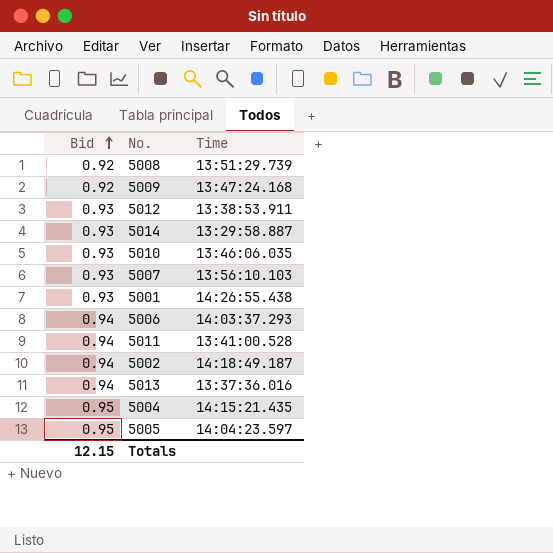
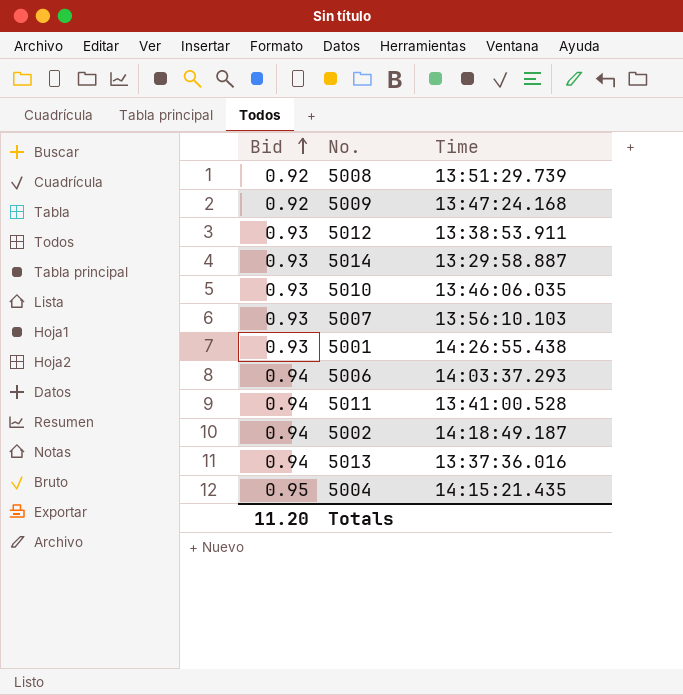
row 5005: 0.95 | 14:04:23.597 -> none
Totals | Bid: 12.15 -> 11.20

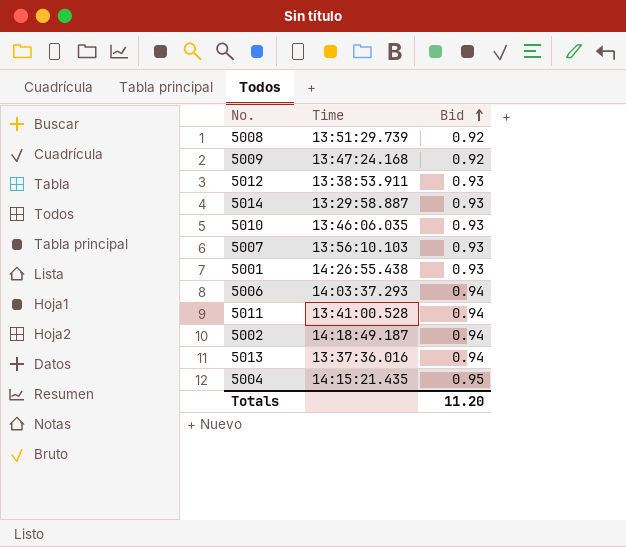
column Bid | position: 1 -> 3

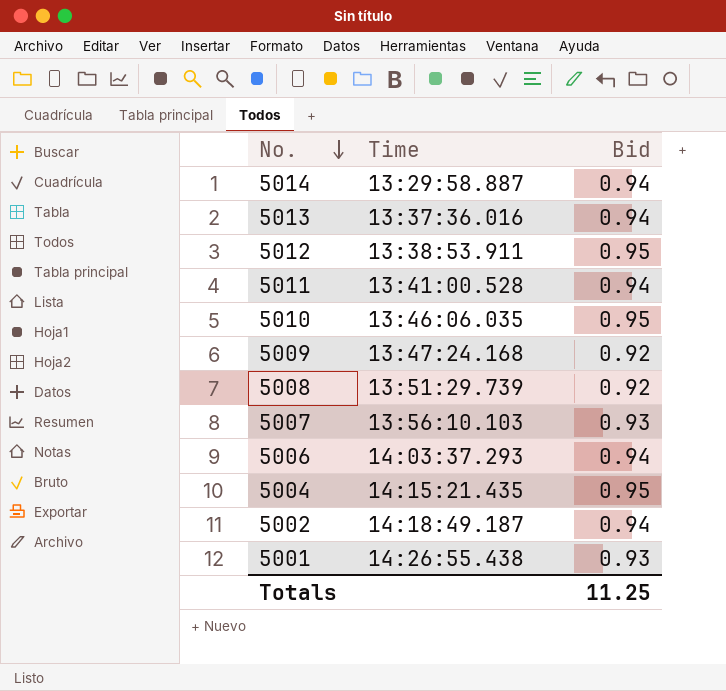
row order: Bid ascending -> No. descending
5014 | Bid: 0.93 -> 0.94
5012 | Bid: 0.93 -> 0.95
5010 | Bid: 0.93 -> 0.95
Totals | Bid: 11.20 -> 11.25

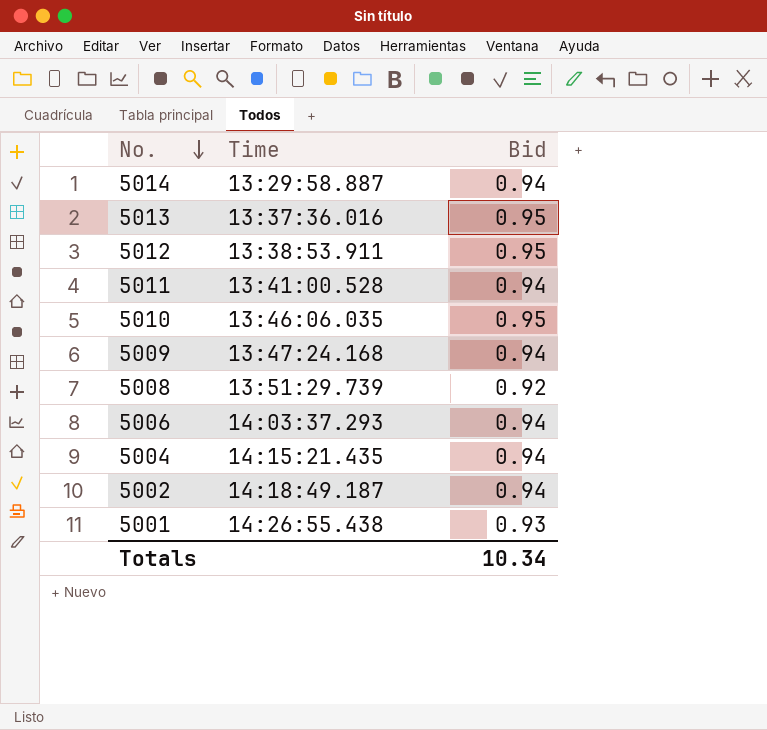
row 5007: 13:56:10.103 | 0.93 -> none
5013 | Bid: 0.94 -> 0.95
5009 | Bid: 0.92 -> 0.94
5004 | Bid: 0.95 -> 0.94
Totals | Bid: 11.25 -> 10.34

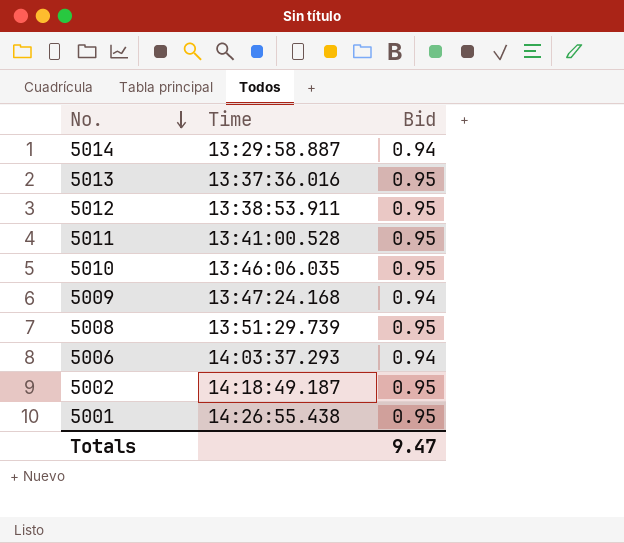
row 5004: 14:15:21.435 | 0.94 -> none
5011 | Bid: 0.94 -> 0.95
5008 | Bid: 0.92 -> 0.95
5002 | Bid: 0.94 -> 0.95
5001 | Bid: 0.93 -> 0.95
Totals | Bid: 10.34 -> 9.47

